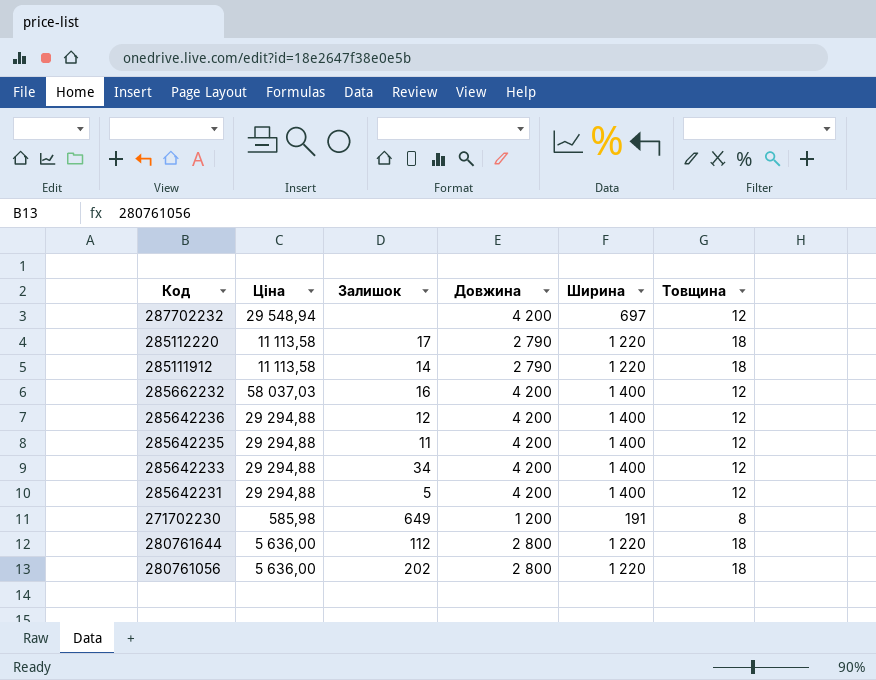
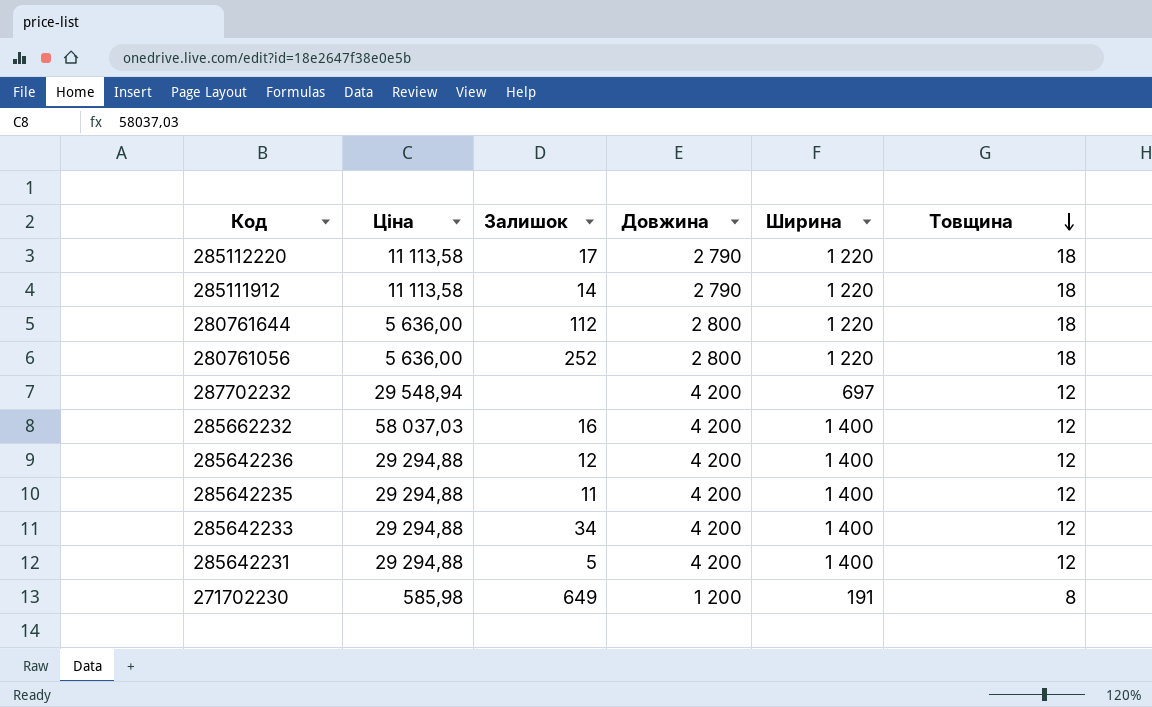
row order: none -> Товщина descending
280761056 | Залишок: 202 -> 252

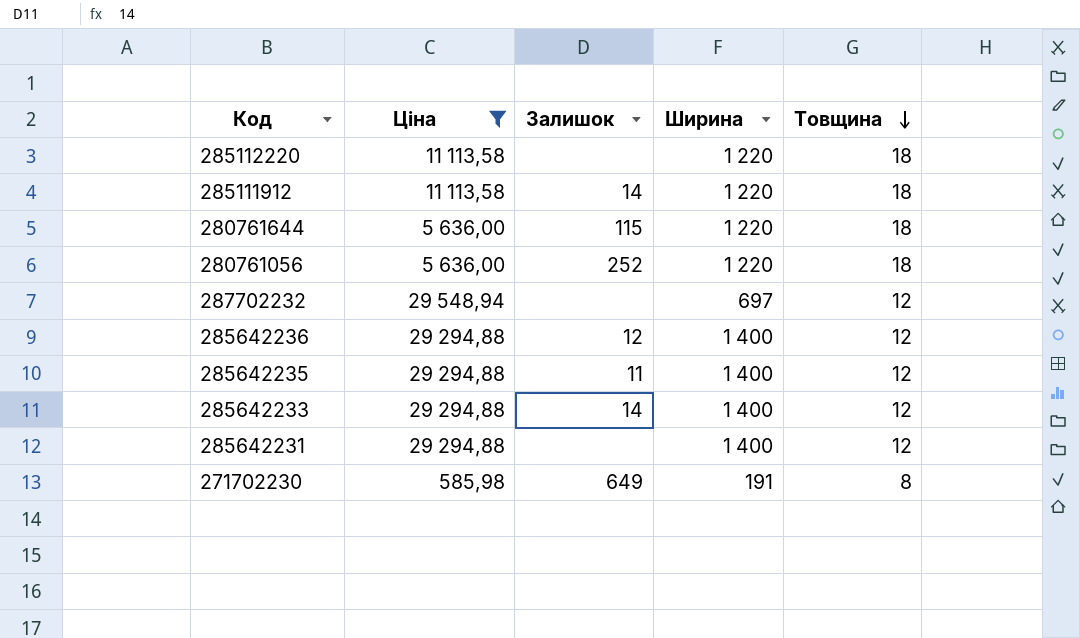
filter: none -> Ціна != 58 037,03
column Довжина | position: 4 -> none
285112220 | Залишок: 17 -> none
280761644 | Залишок: 112 -> 115
285642233 | Залишок: 34 -> 14
285642231 | Залишок: 5 -> none

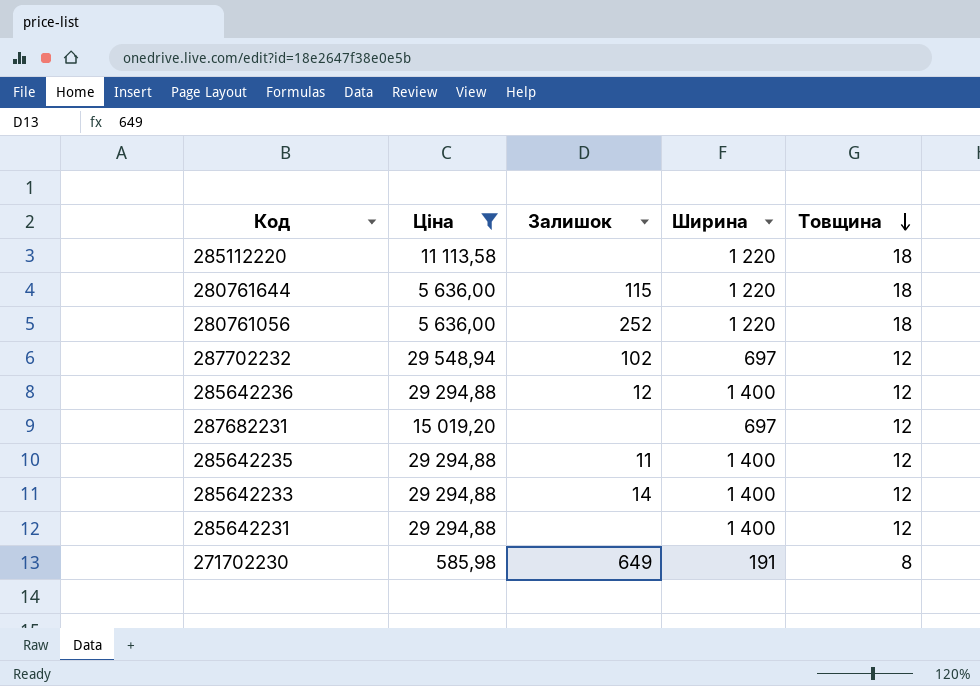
row 285111912: 11 113,58 | 14 | 1 220 | 18 -> none
287702232 | Залишок: none -> 102
row 287682231: none -> 15 019,20 | none | 697 | 12

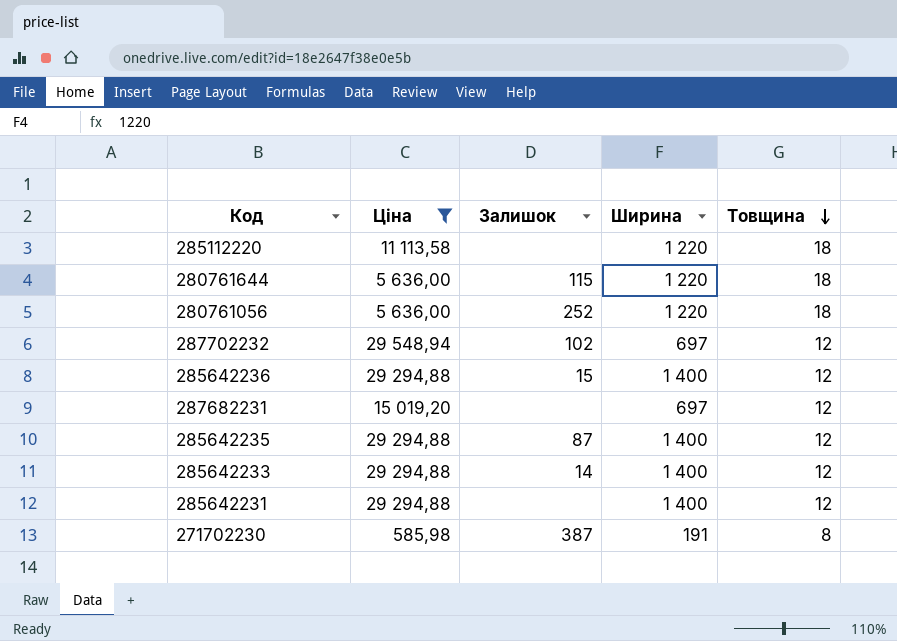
285642236 | Залишок: 12 -> 15
285642235 | Залишок: 11 -> 87
271702230 | Залишок: 649 -> 387

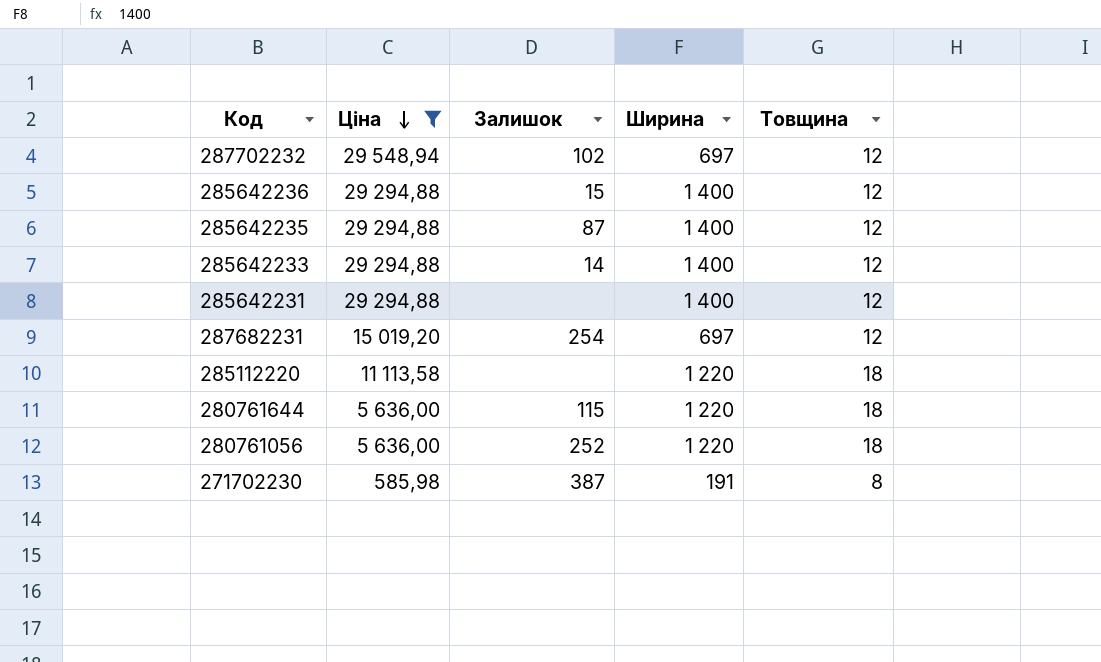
row order: Товщина descending -> Ціна descending
287682231 | Залишок: none -> 254

